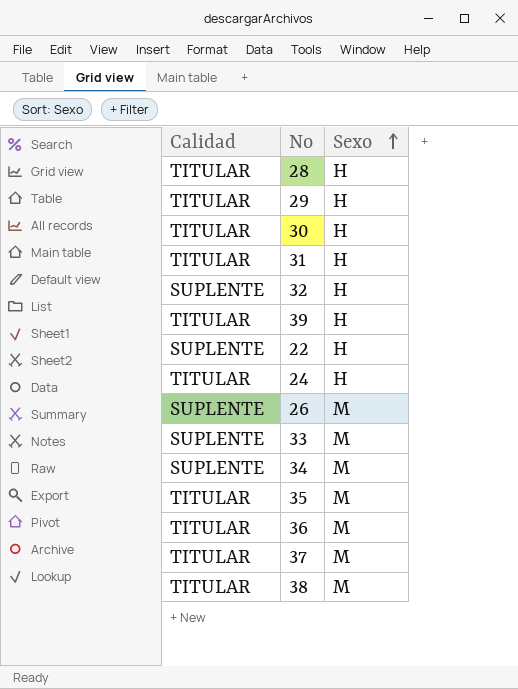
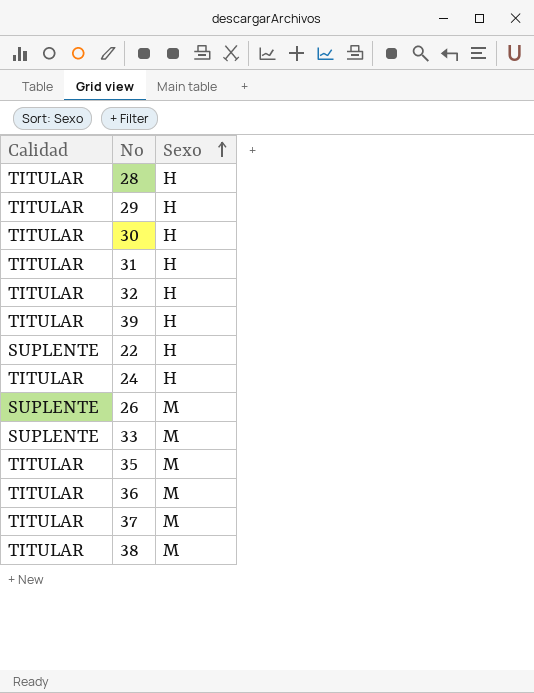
row 34: SUPLENTE | M -> none
32 | Calidad: SUPLENTE -> TITULAR

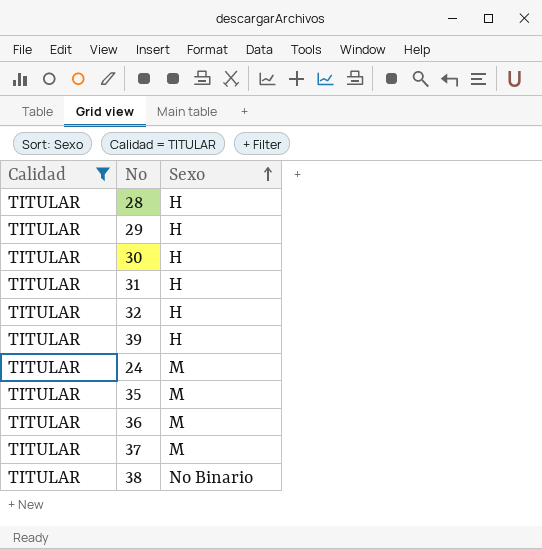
filter: none -> Calidad = TITULAR
24 | Sexo: H -> M
38 | Sexo: M -> No Binario

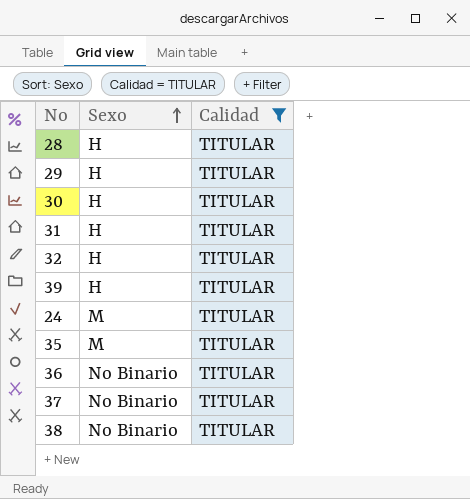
column Calidad | position: 1 -> 3
36 | Sexo: M -> No Binario
37 | Sexo: M -> No Binario

